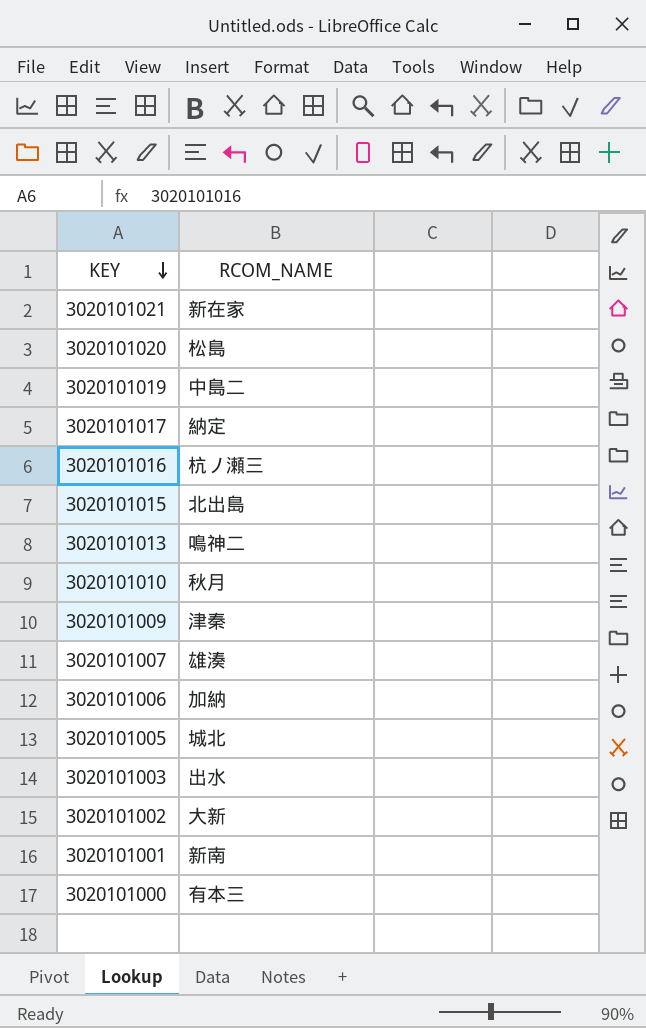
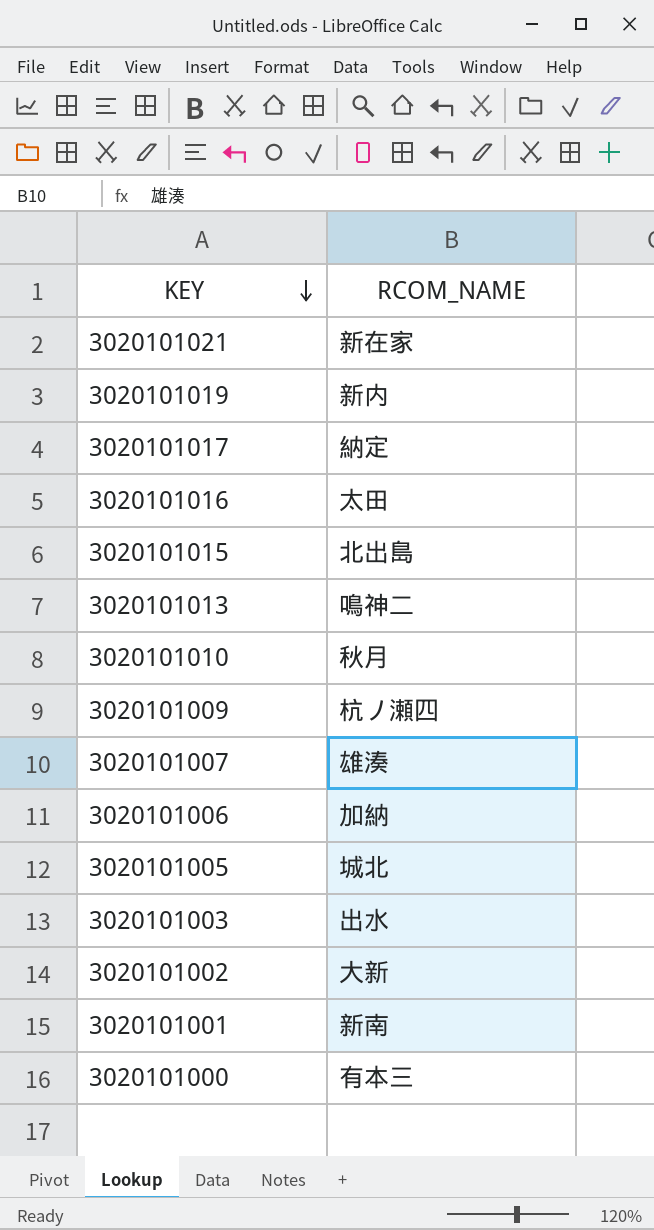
row 3020101020: 松島 -> none
3020101019 | RCOM_NAME: 中島二 -> 新内
3020101016 | RCOM_NAME: 杭ノ瀬三 -> 太田
3020101009 | RCOM_NAME: 津秦 -> 杭ノ瀬四

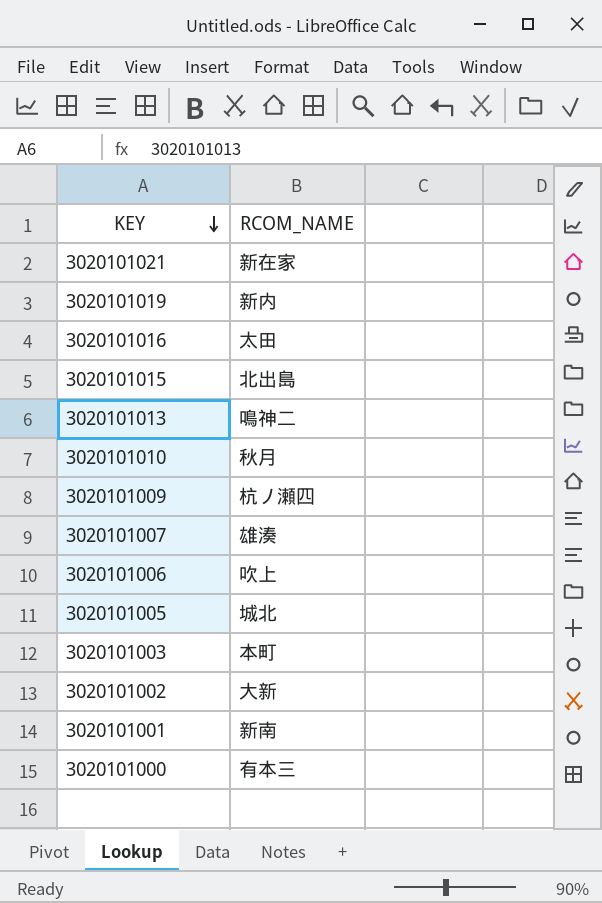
row 3020101017: 納定 -> none
3020101006 | RCOM_NAME: 加納 -> 吹上
3020101003 | RCOM_NAME: 出水 -> 本町

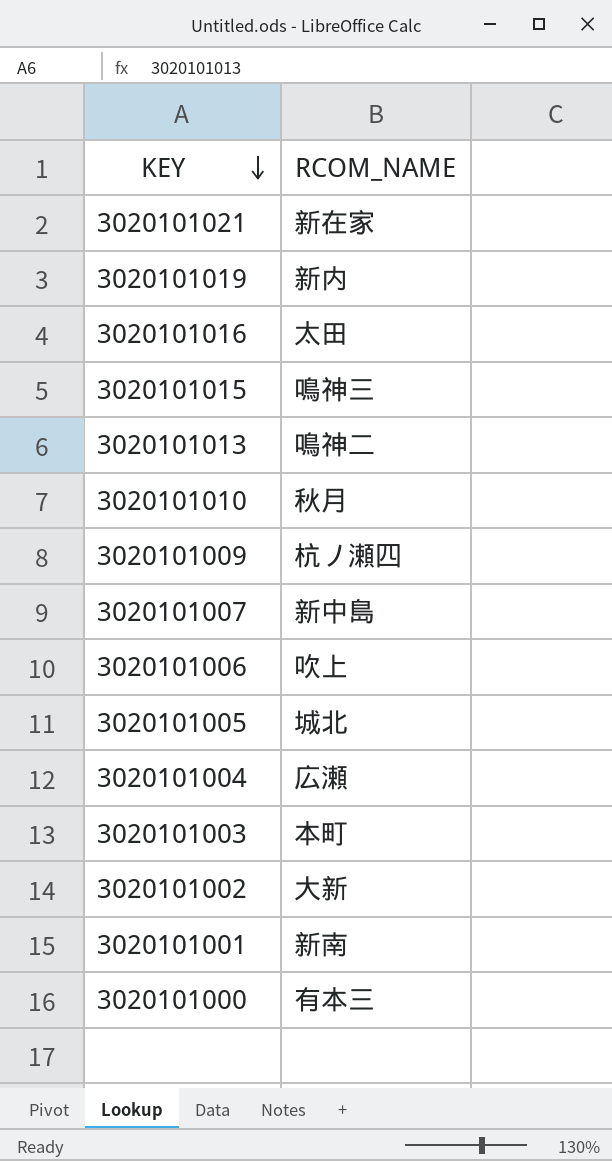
3020101015 | RCOM_NAME: 北出島 -> 鳴神三
3020101007 | RCOM_NAME: 雄湊 -> 新中島
row 3020101004: none -> 広瀬

